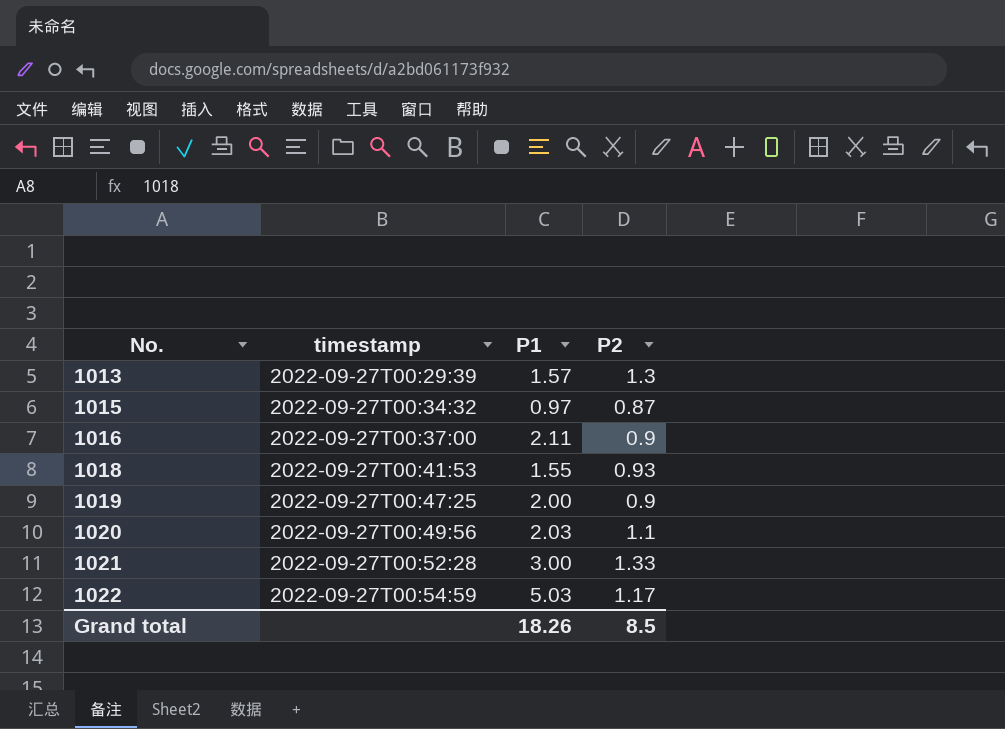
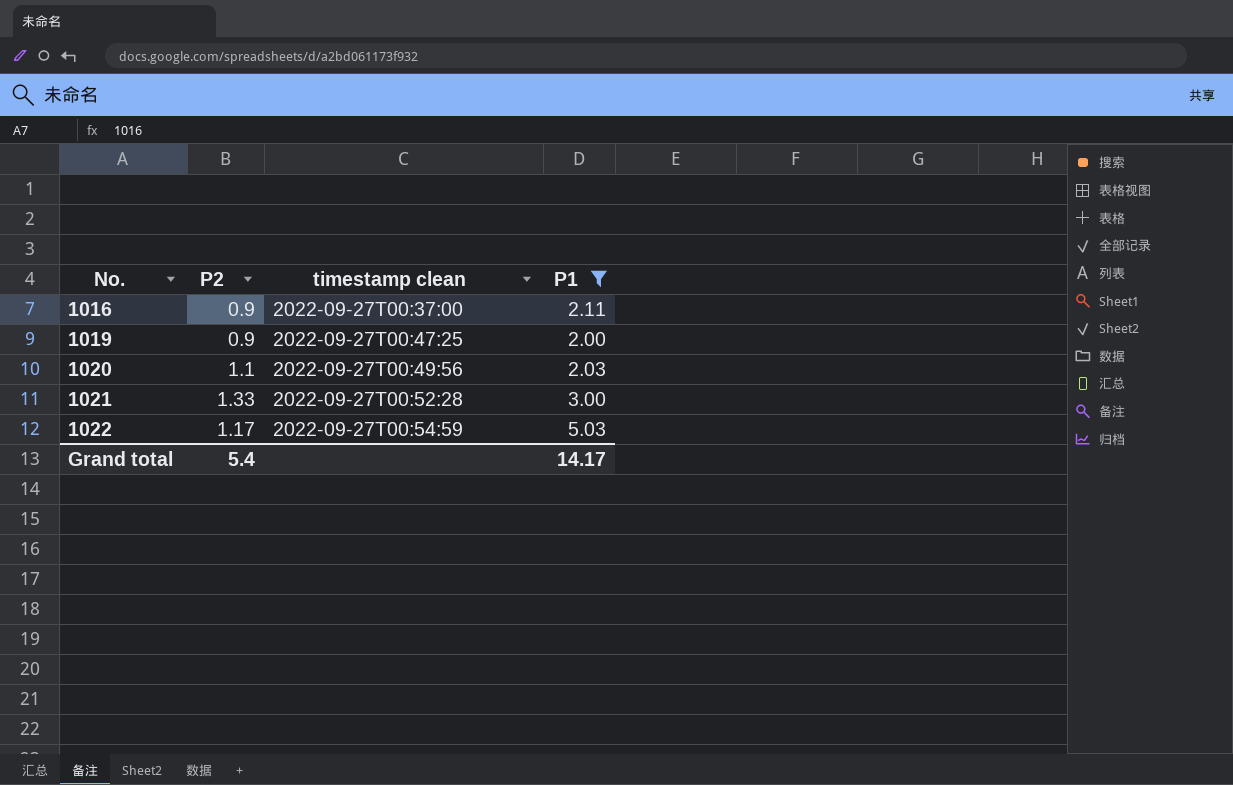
filter: none -> P1 >= 2.00
column P2 | position: 4 -> 2
column name: timestamp -> timestamp clean
Grand total | P2: 8.5 -> 5.4
Grand total | P1: 18.26 -> 14.17

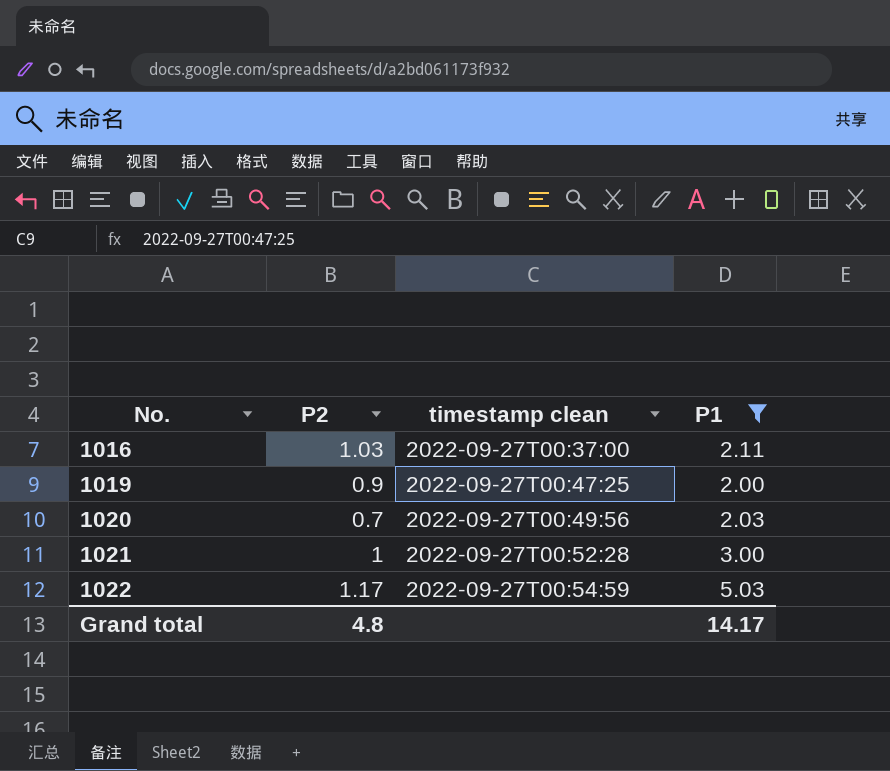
1016 | P2: 0.9 -> 1.03
1020 | P2: 1.1 -> 0.7
1021 | P2: 1.33 -> 1
Grand total | P2: 5.4 -> 4.8

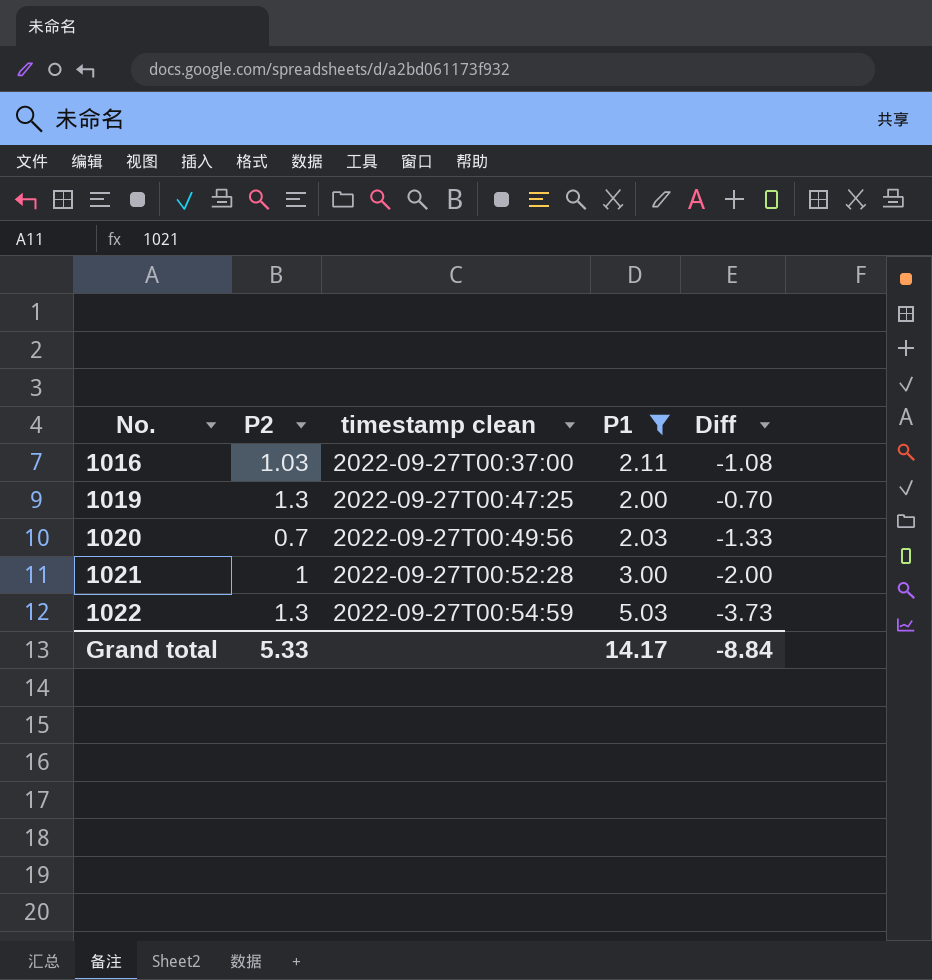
column Diff | formula: none -> [P2] - [P1]
1019 | P2: 0.9 -> 1.3
1022 | P2: 1.17 -> 1.3
Grand total | P2: 4.8 -> 5.33

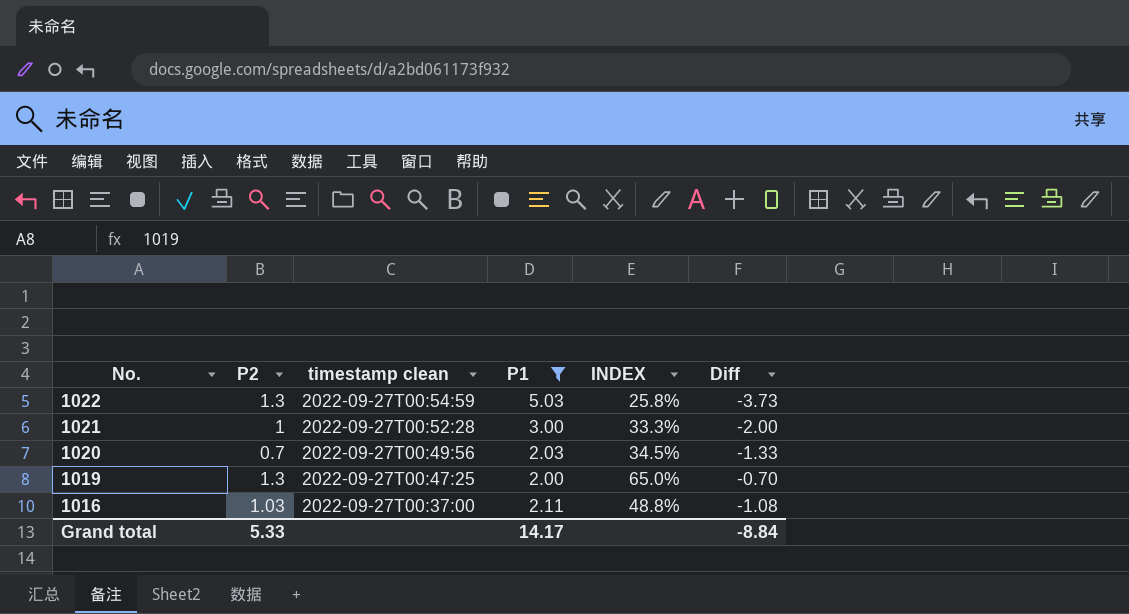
row order: No. ascending -> No. descending
column INDEX | formula: none -> [P2] / [P1]

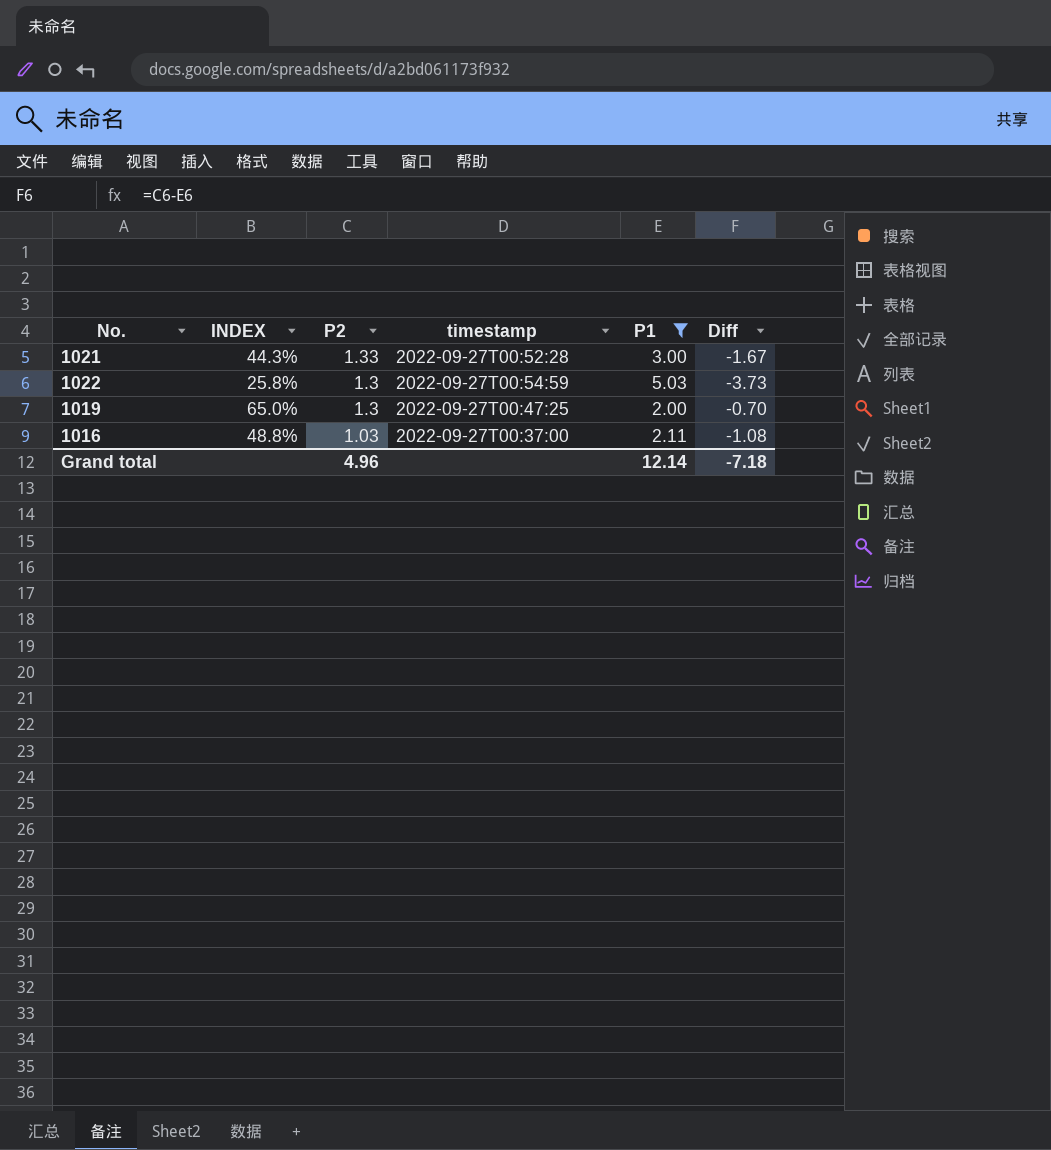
row order: No. descending -> P2 descending
column INDEX | position: 5 -> 2
column name: timestamp clean -> timestamp
row 1020: 0.7 | 2022-09-27T00:49:56 | 2.03 | 34.5% | -1.33 -> none
1021 | INDEX: 33.3% -> 44.3%
1021 | P2: 1 -> 1.33
1021 | Diff: -2.00 -> -1.67
Grand total | P2: 5.33 -> 4.96
Grand total | P1: 14.17 -> 12.14
Grand total | Diff: -8.84 -> -7.18

